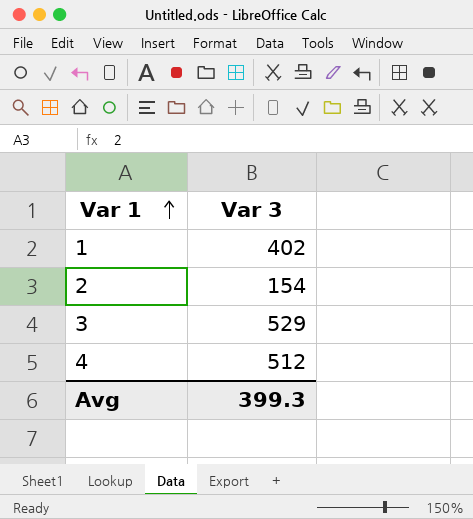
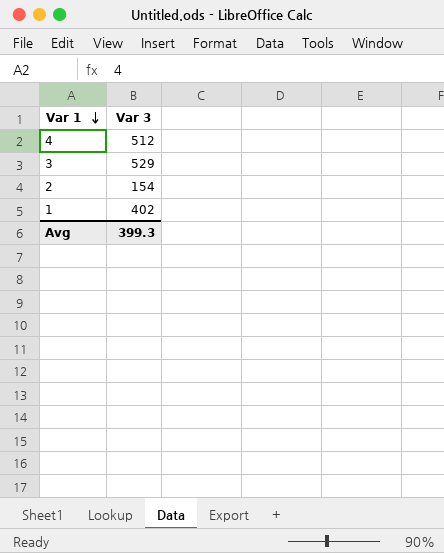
row order: Var 1 ascending -> Var 1 descending

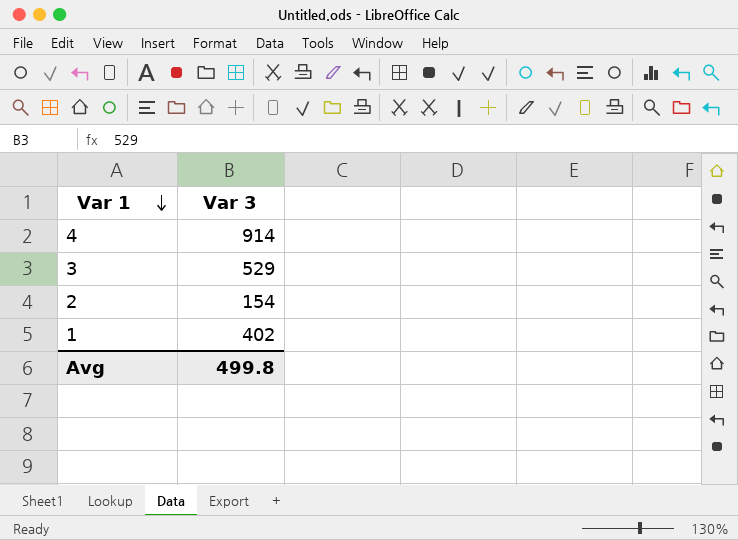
4 | Var 3: 512 -> 914
Avg | Var 3: 399.3 -> 499.8

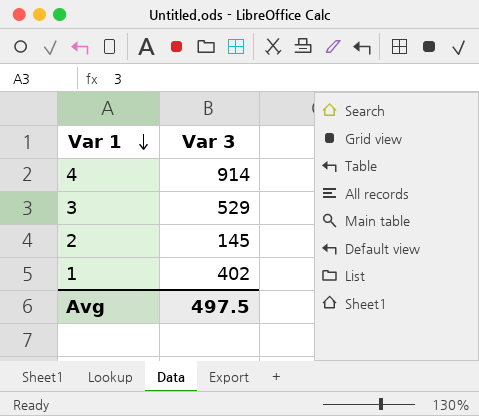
2 | Var 3: 154 -> 145
Avg | Var 3: 499.8 -> 497.5

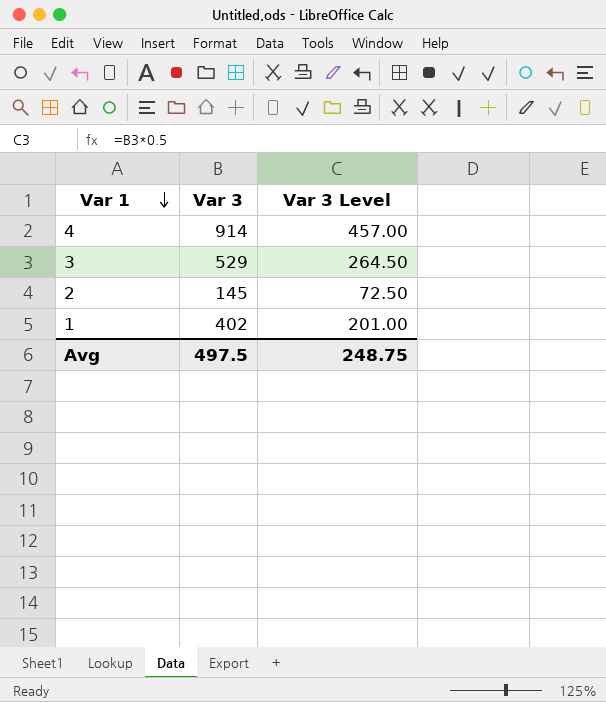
column Var 3 Level | formula: none -> [Var 3] * 0.5

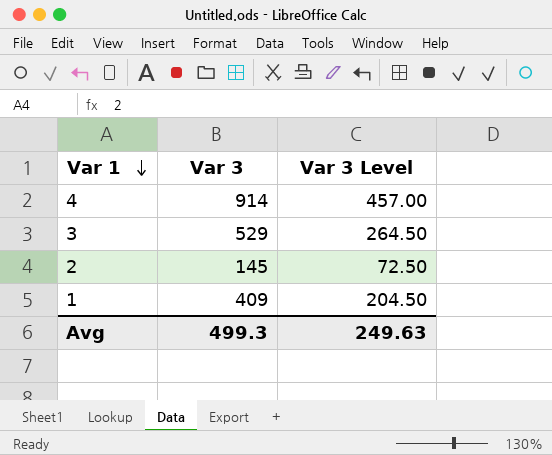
1 | Var 3: 402 -> 409
1 | Var 3 Level: 201.00 -> 204.50
Avg | Var 3: 497.5 -> 499.3
Avg | Var 3 Level: 248.75 -> 249.63

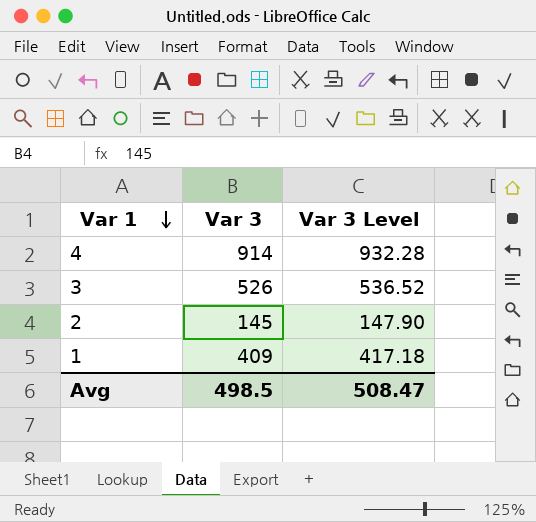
column Var 3 Level | formula: [Var 3] * 0.5 -> [Var 3] * 1.02
3 | Var 3: 529 -> 526
Avg | Var 3: 499.3 -> 498.5
Avg | Var 3 Level: 249.63 -> 508.47

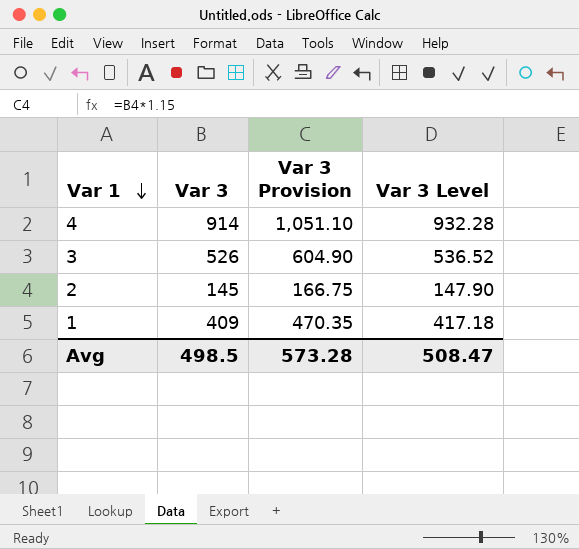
column Var 3 Provision | formula: none -> [Var 3] * 1.15

